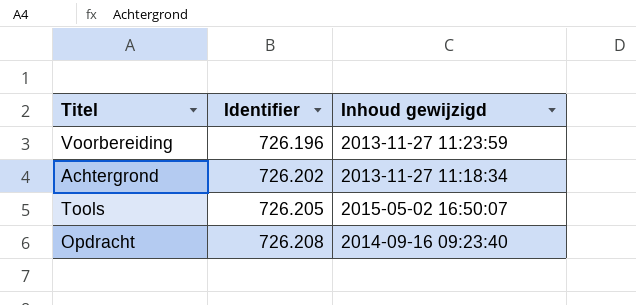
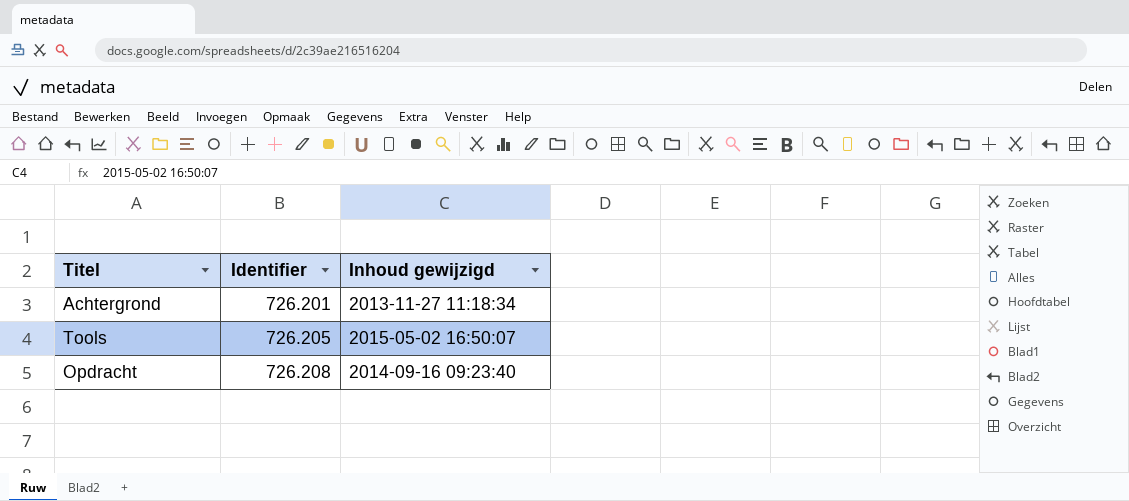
row Voorbereiding: 726.196 | 2013-11-27 11:23:59 -> none
Achtergrond | Identifier: 726.202 -> 726.201

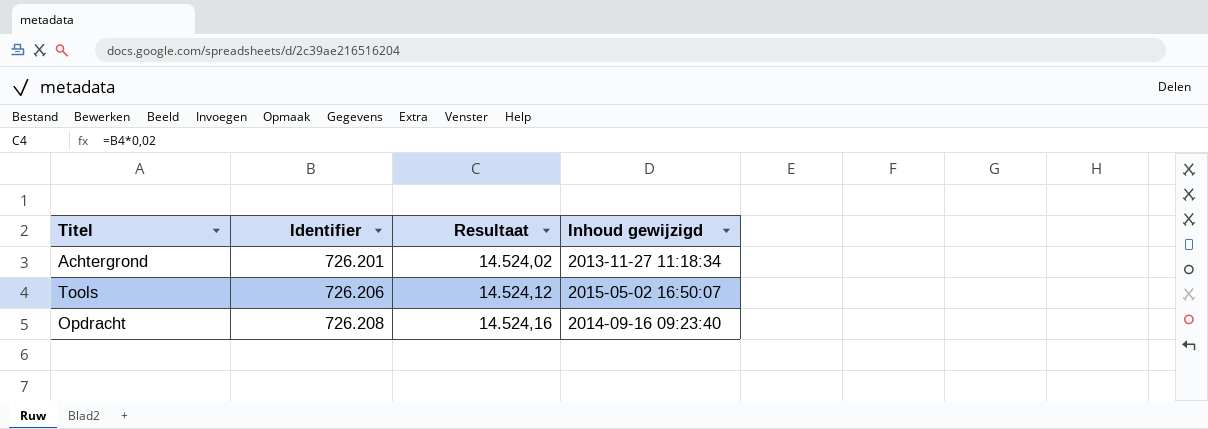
column Resultaat | formula: none -> [Identifier] * 0,02
Tools | Identifier: 726.205 -> 726.206

